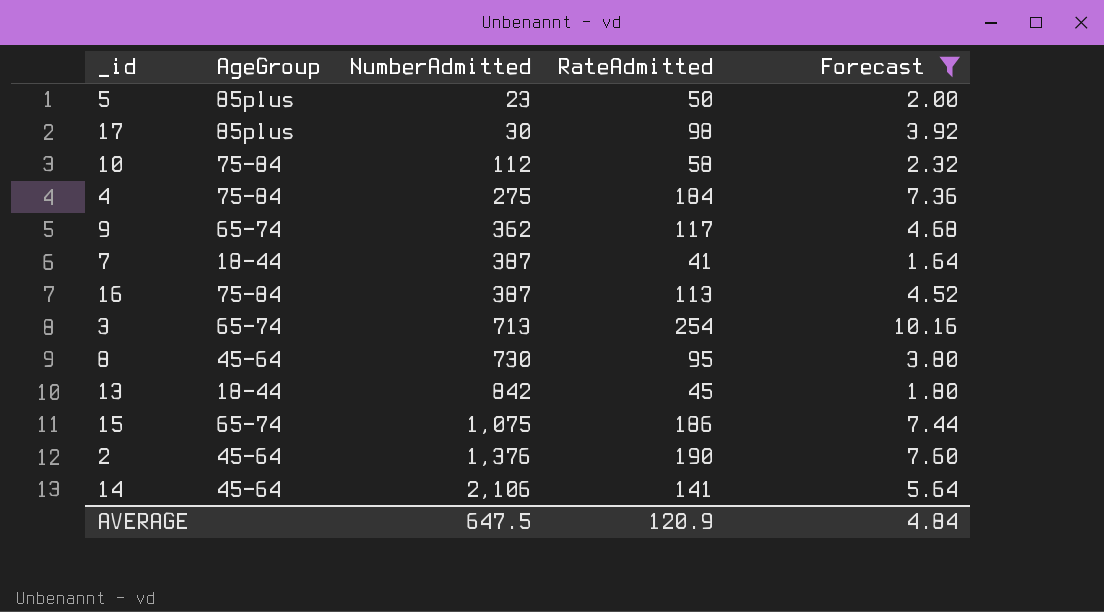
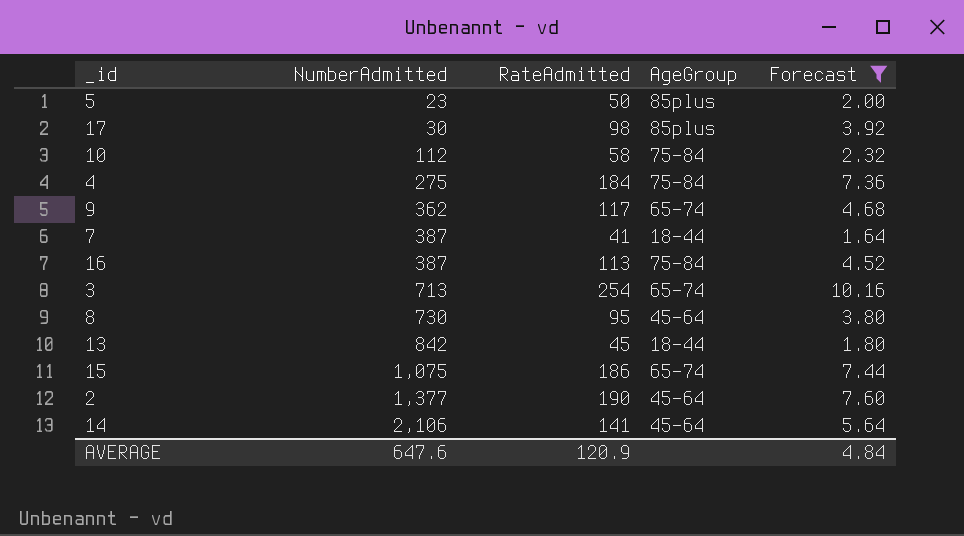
column AgeGroup | position: 2 -> 4
2 | NumberAdmitted: 1,376 -> 1,377
AVERAGE | NumberAdmitted: 647.5 -> 647.6

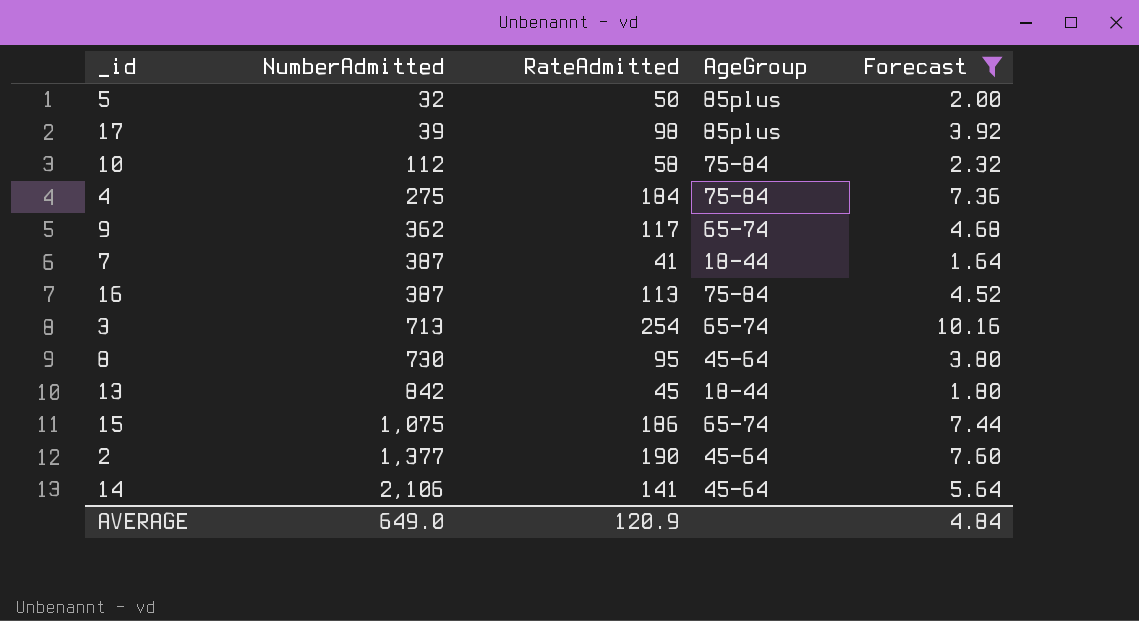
5 | NumberAdmitted: 23 -> 32
17 | NumberAdmitted: 30 -> 39
AVERAGE | NumberAdmitted: 647.6 -> 649.0

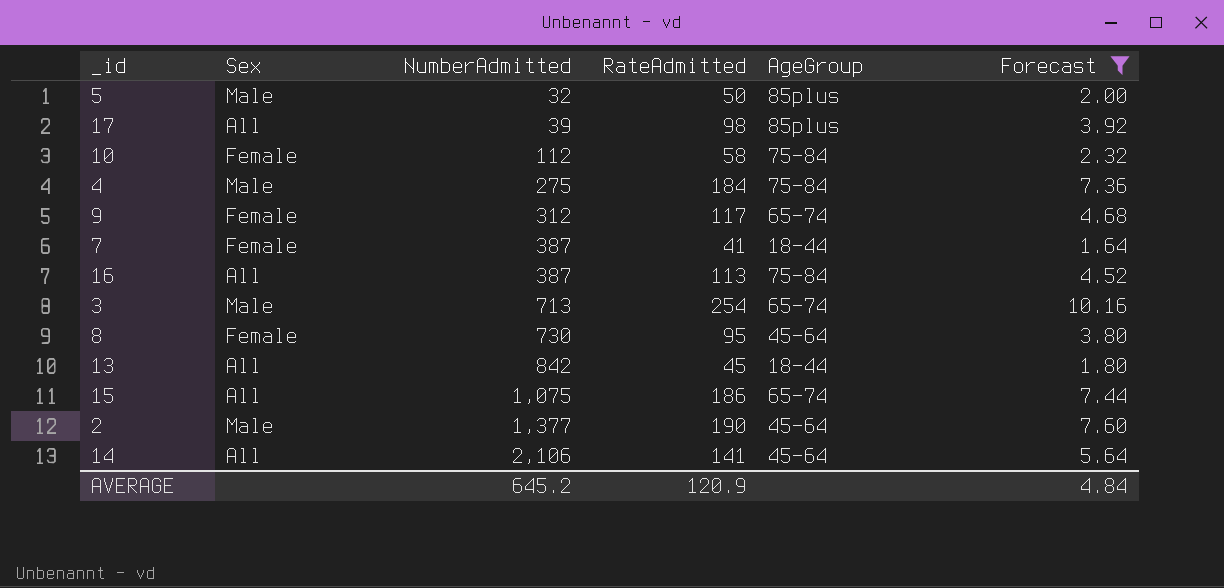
column Sex | position: none -> 2
9 | NumberAdmitted: 362 -> 312
AVERAGE | NumberAdmitted: 649.0 -> 645.2

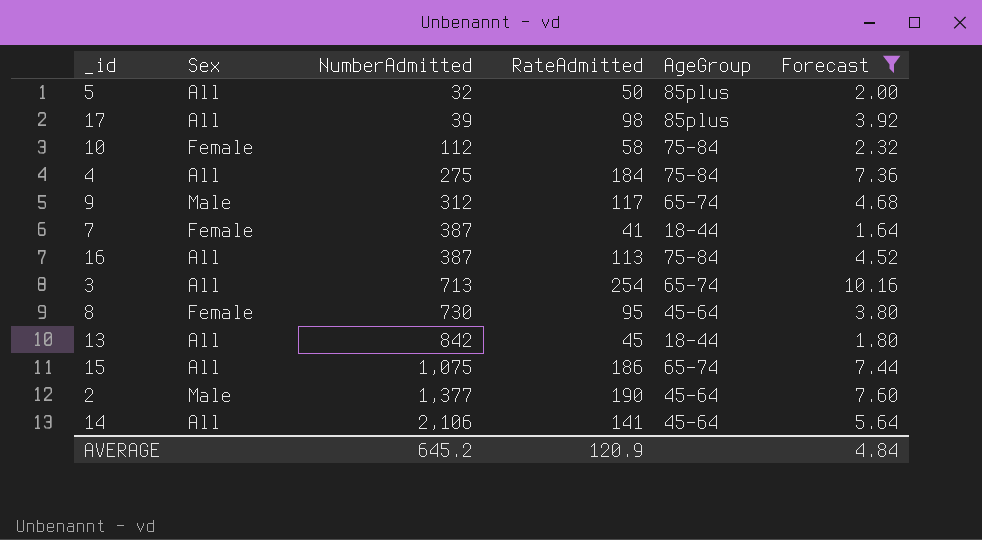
5 | Sex: Male -> All
4 | Sex: Male -> All
9 | Sex: Female -> Male
3 | Sex: Male -> All

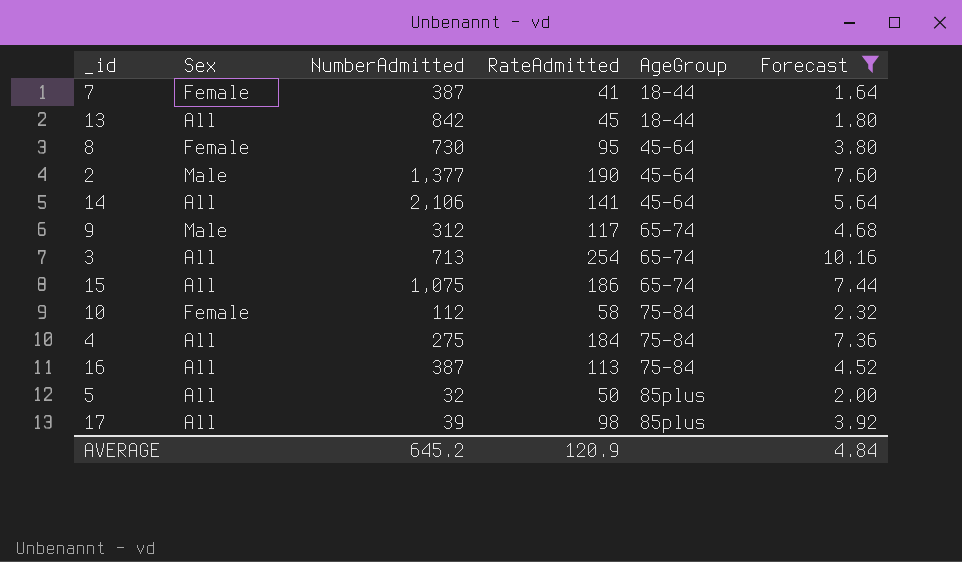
row order: NumberAdmitted ascending -> AgeGroup ascending

